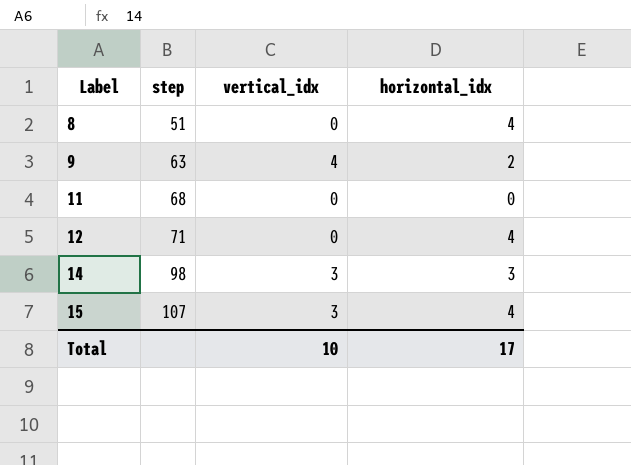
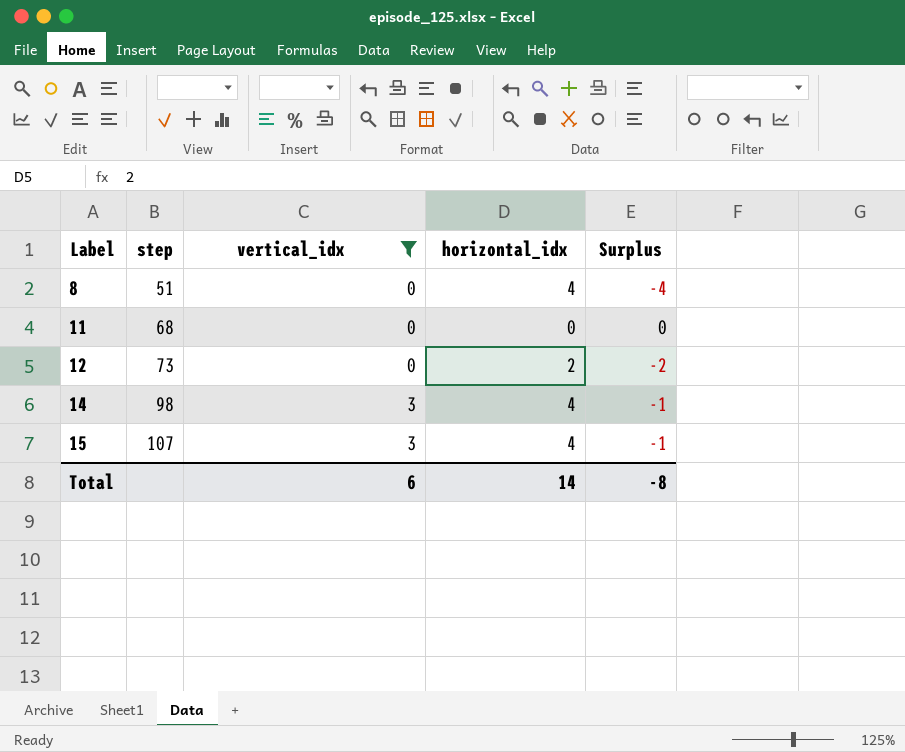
filter: none -> vertical_idx != 4
column Surplus | formula: none -> [vertical_idx] - [horizontal_idx]
12 | step: 71 -> 73
12 | horizontal_idx: 4 -> 2
14 | horizontal_idx: 3 -> 4
Total | vertical_idx: 10 -> 6
Total | horizontal_idx: 17 -> 14

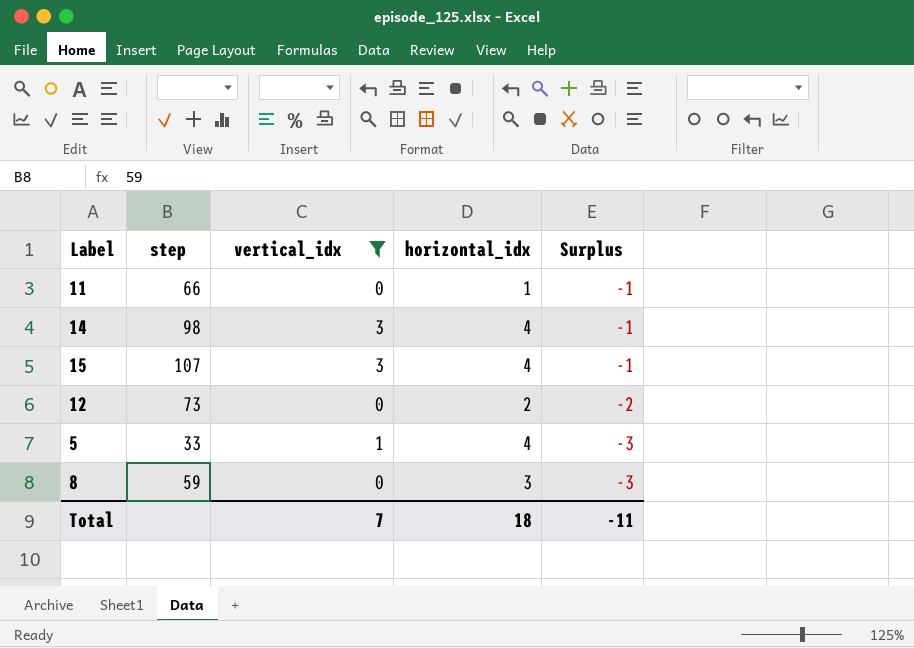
row order: Label ascending -> Surplus descending
11 | step: 68 -> 66
11 | horizontal_idx: 0 -> 1
11 | Surplus: 0 -> -1
row 5: none -> 33 | 1 | 4 | -3
8 | step: 51 -> 59
8 | horizontal_idx: 4 -> 3
8 | Surplus: -4 -> -3
Total | vertical_idx: 6 -> 7
Total | horizontal_idx: 14 -> 18
Total | Surplus: -8 -> -11

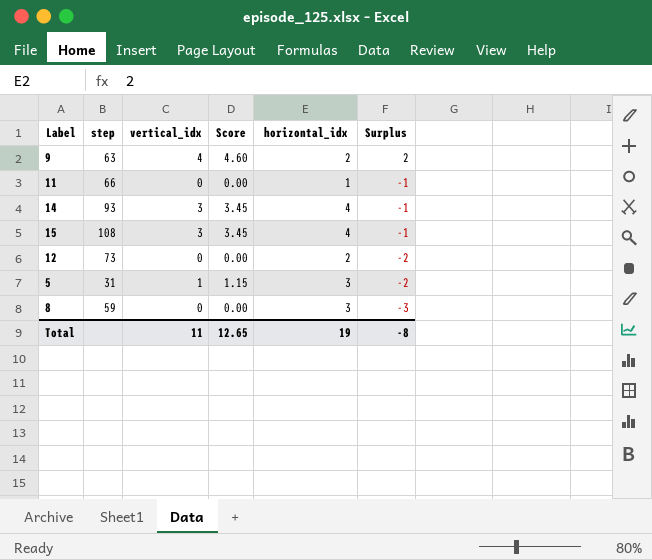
filter: vertical_idx != 4 -> none
column Score | formula: none -> [vertical_idx] * 1.15
14 | step: 98 -> 93
15 | step: 107 -> 108
5 | step: 33 -> 31
5 | horizontal_idx: 4 -> 3
5 | Surplus: -3 -> -2
Total | vertical_idx: 7 -> 11
Total | horizontal_idx: 18 -> 19
Total | Surplus: -11 -> -8

